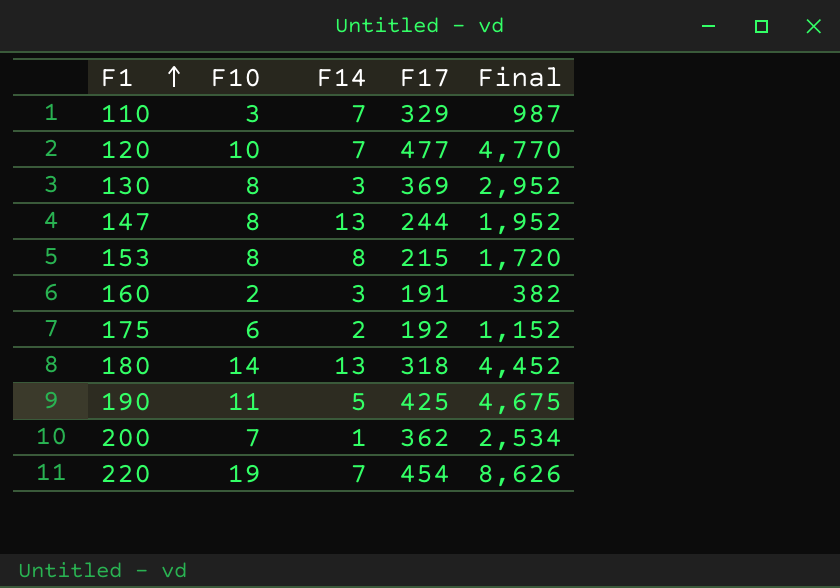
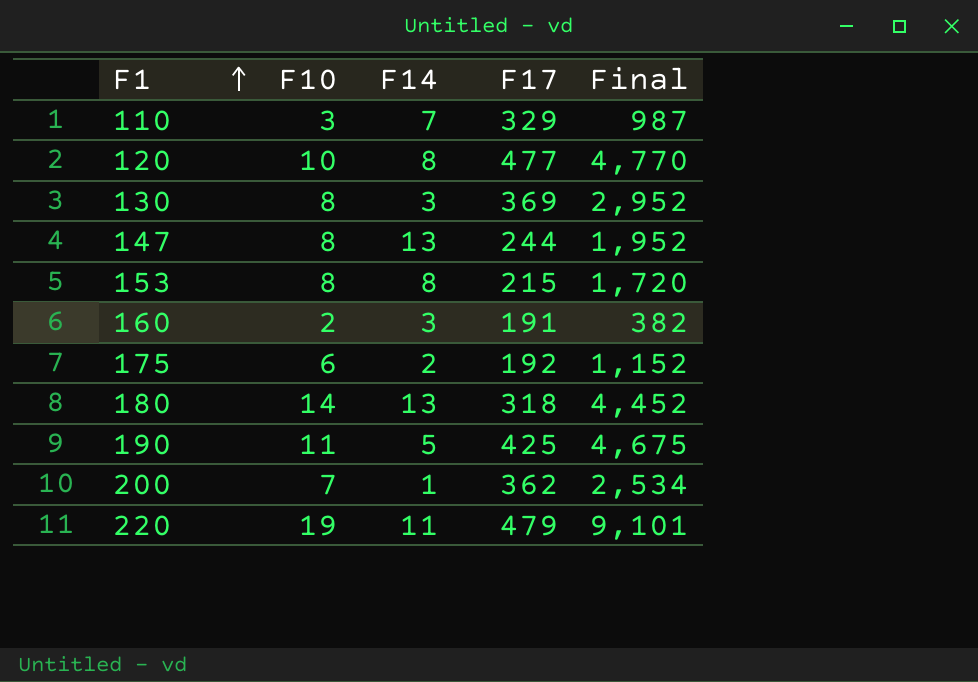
120 | F14: 7 -> 8
220 | F14: 7 -> 11
220 | F17: 454 -> 479
220 | Final: 8,626 -> 9,101

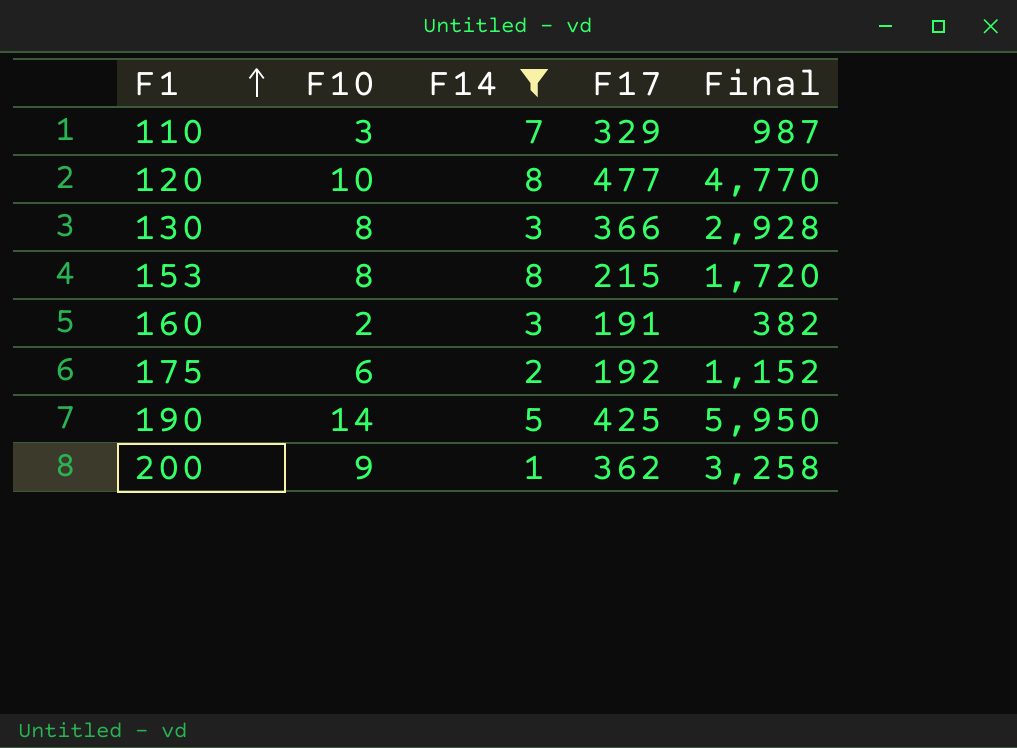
filter: none -> F14 <= 8
130 | F17: 369 -> 366
130 | Final: 2,952 -> 2,928
190 | F10: 11 -> 14
190 | Final: 4,675 -> 5,950
200 | F10: 7 -> 9
200 | Final: 2,534 -> 3,258

